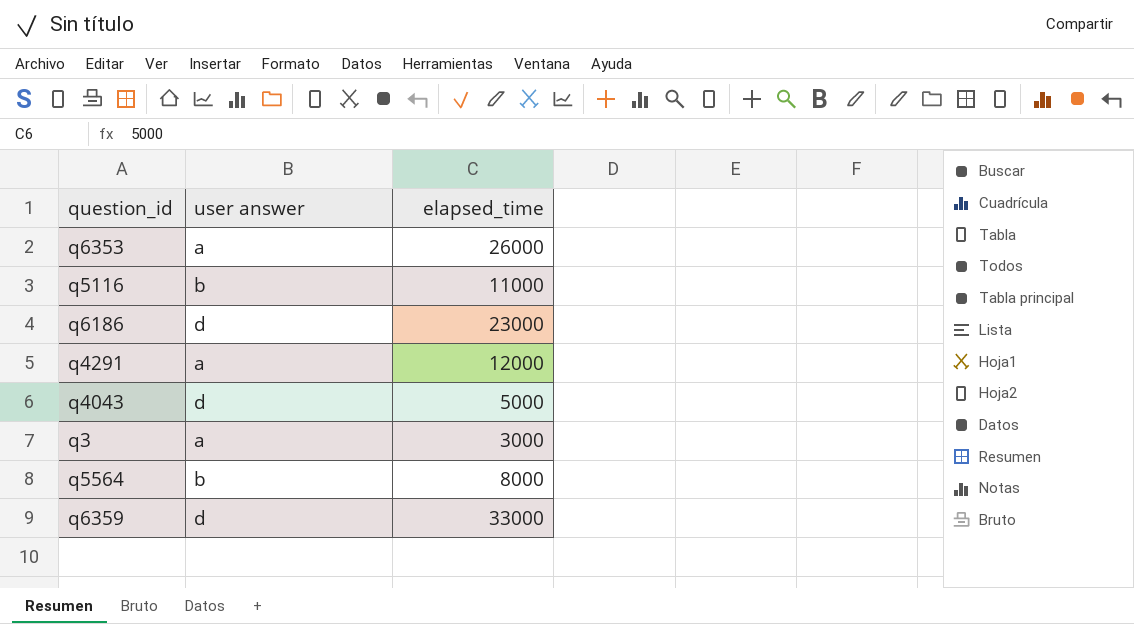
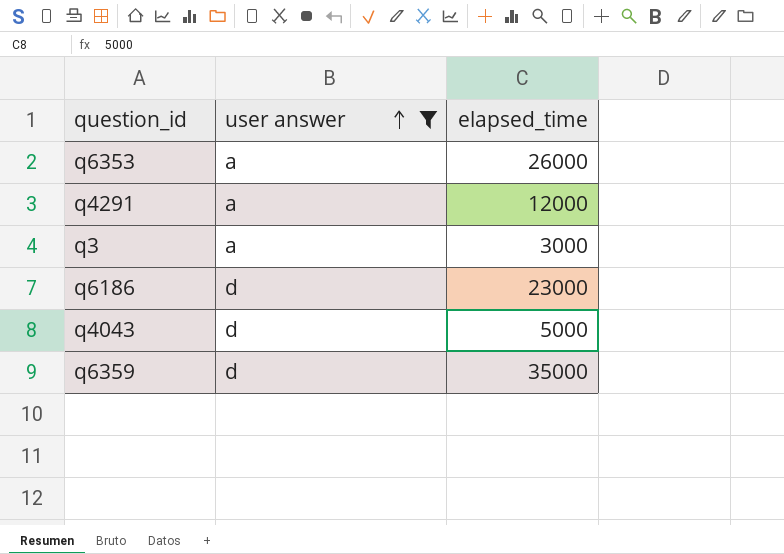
filter: none -> user answer != b
row order: none -> user answer ascending
q6359 | elapsed_time: 33000 -> 35000

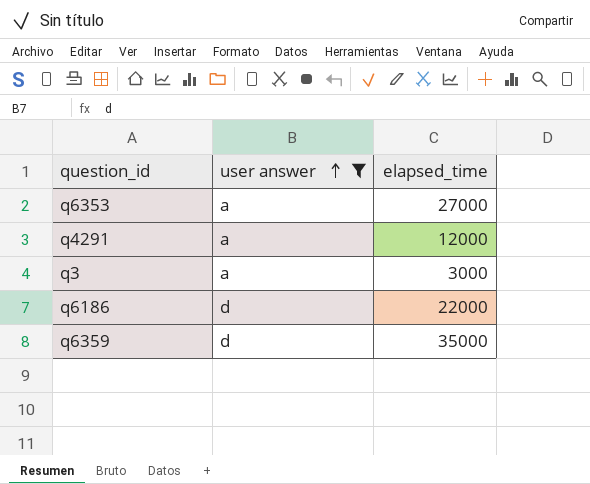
row q4043: d | 5000 -> none
q6353 | elapsed_time: 26000 -> 27000
q6186 | elapsed_time: 23000 -> 22000

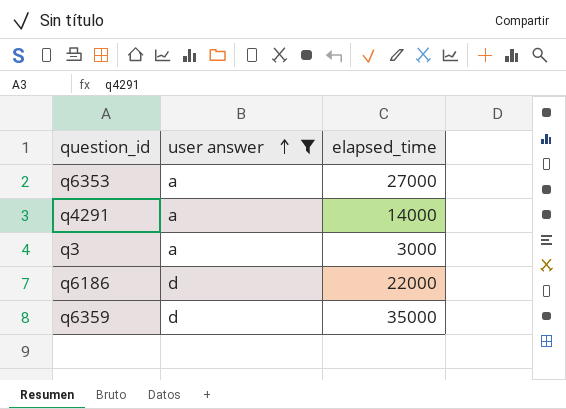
q4291 | elapsed_time: 12000 -> 14000

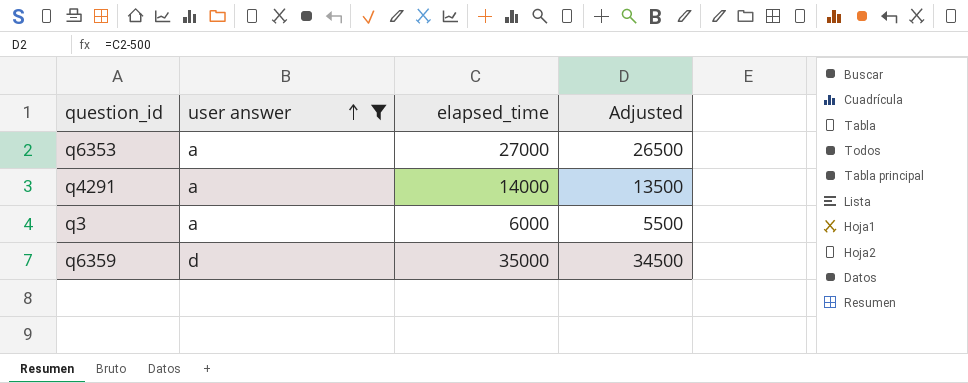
column Adjusted | formula: none -> [elapsed_time] - 500
row q6186: d | 22000 -> none
q3 | elapsed_time: 3000 -> 6000

